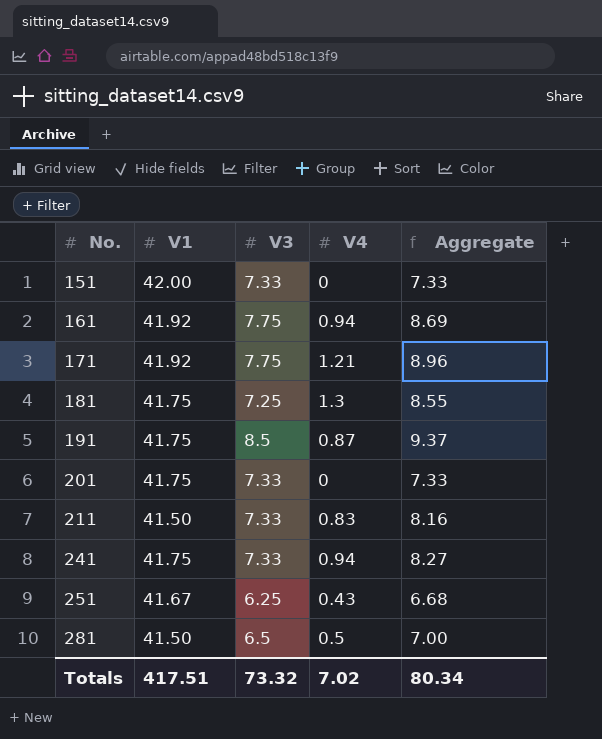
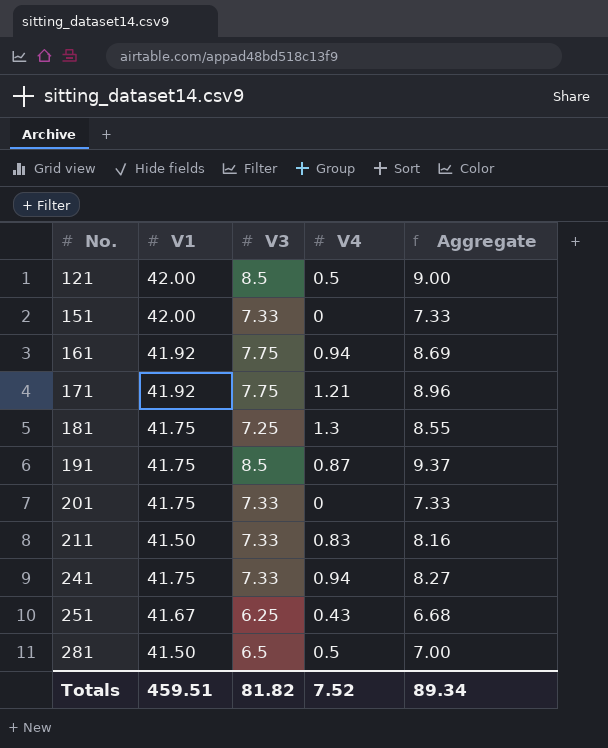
row 121: none -> 42.00 | 8.5 | 0.5 | 9.00
Totals | V1: 417.51 -> 459.51
Totals | V3: 73.32 -> 81.82
Totals | V4: 7.02 -> 7.52
Totals | Aggregate: 80.34 -> 89.34

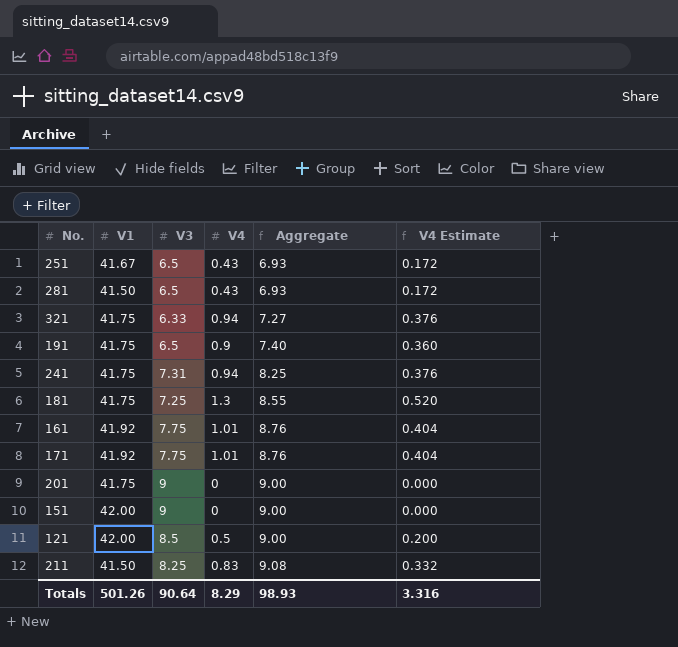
row order: No. ascending -> Aggregate ascending
column V4 Estimate | formula: none -> [V4] * 0.4
251 | V3: 6.25 -> 6.5
251 | Aggregate: 6.68 -> 6.93
281 | V4: 0.5 -> 0.43
281 | Aggregate: 7.00 -> 6.93
row 321: none -> 41.75 | 6.33 | 0.94 | 7.27 | 0.376
191 | V3: 8.5 -> 6.5
191 | V4: 0.87 -> 0.9
191 | Aggregate: 9.37 -> 7.40
241 | V3: 7.33 -> 7.31
241 | Aggregate: 8.27 -> 8.25
161 | V4: 0.94 -> 1.01
161 | Aggregate: 8.69 -> 8.76
171 | V4: 1.21 -> 1.01
171 | Aggregate: 8.96 -> 8.76
201 | V3: 7.33 -> 9
201 | Aggregate: 7.33 -> 9.00
151 | V3: 7.33 -> 9
151 | Aggregate: 7.33 -> 9.00
211 | V3: 7.33 -> 8.25
211 | Aggregate: 8.16 -> 9.08
Totals | V1: 459.51 -> 501.26
Totals | V3: 81.82 -> 90.64
Totals | V4: 7.52 -> 8.29
Totals | Aggregate: 89.34 -> 98.93

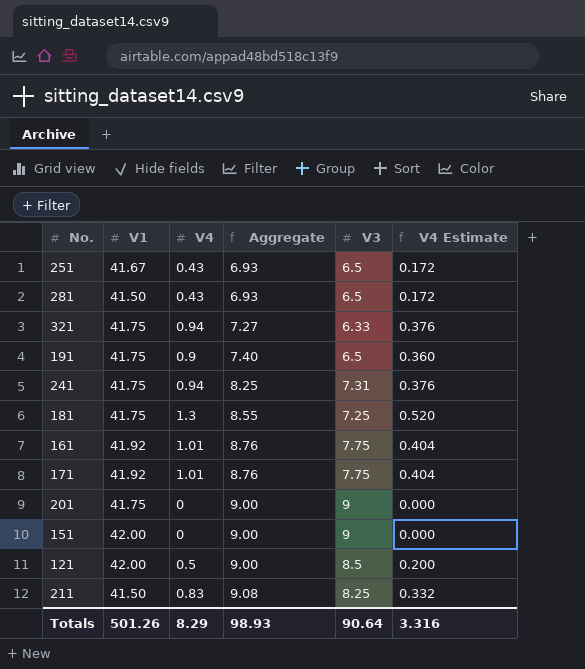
column V3 | position: 3 -> 5

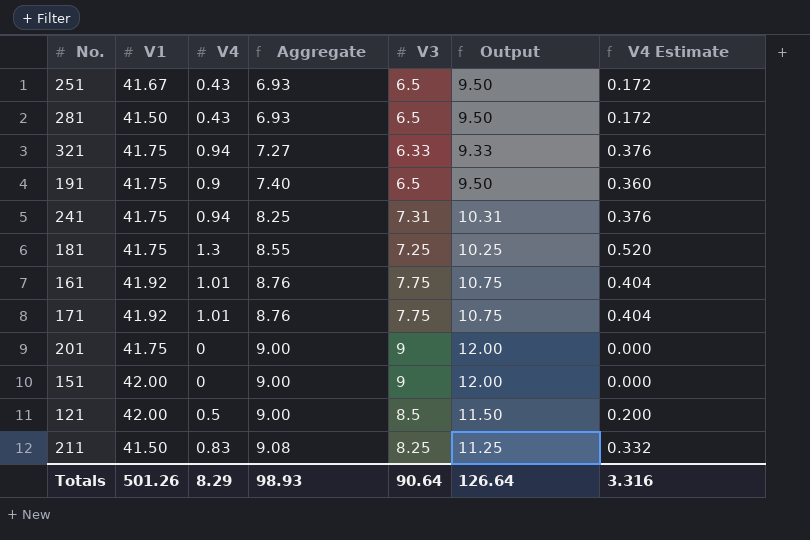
column Output | formula: none -> [V3] + 3

